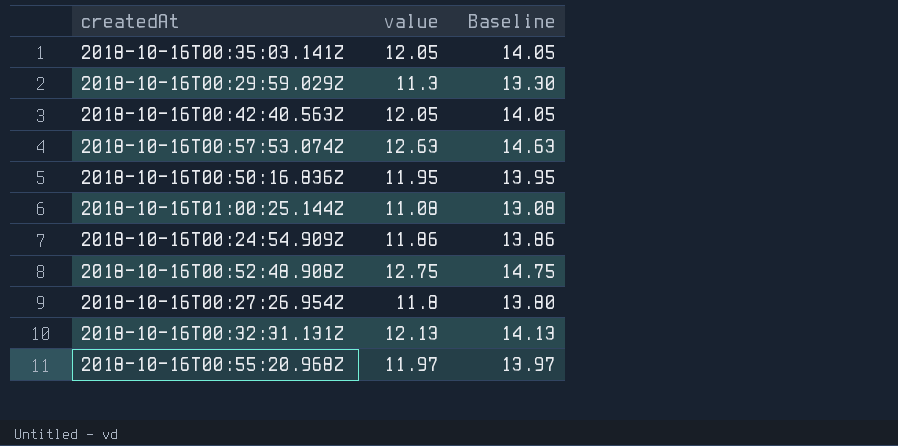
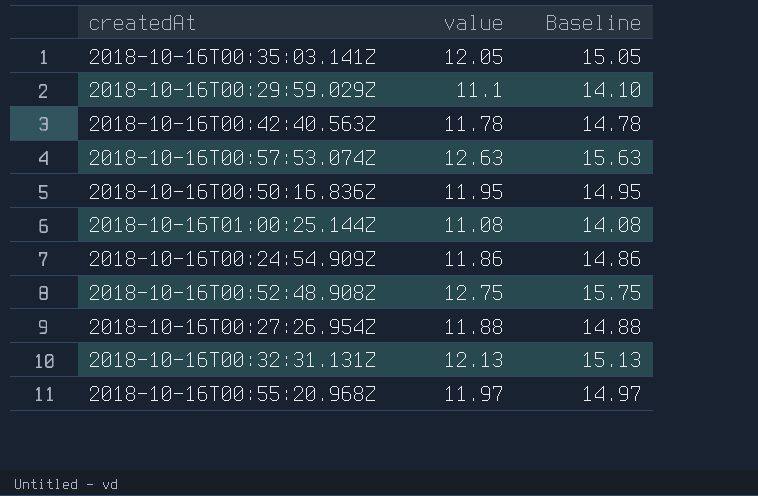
column Baseline | formula: [value] + 2 -> [value] + 3
2018-10-16T00:29:59.029Z | value: 11.3 -> 11.1
2018-10-16T00:42:40.563Z | value: 12.05 -> 11.78
2018-10-16T00:27:26.954Z | value: 11.8 -> 11.88

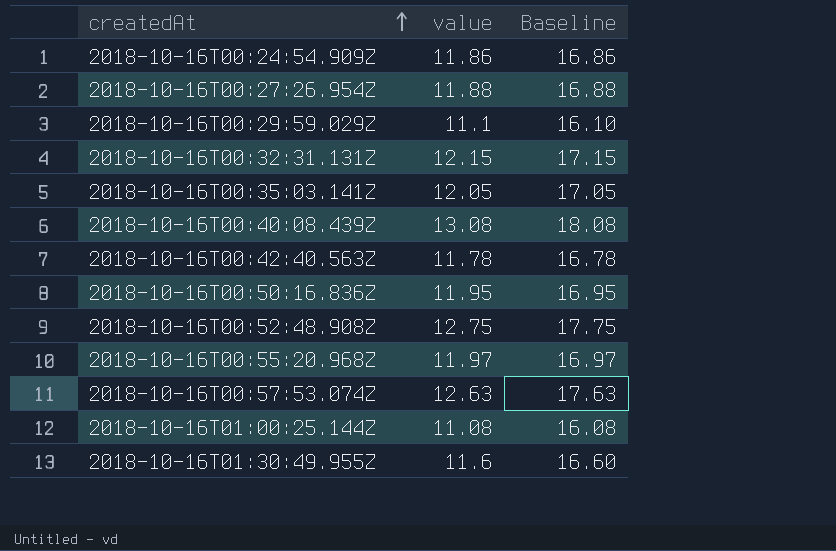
row order: none -> createdAt ascending
column Baseline | formula: [value] + 3 -> [value] + 5
2018-10-16T00:32:31.131Z | value: 12.13 -> 12.15
row 2018-10-16T00:40:08.439Z: none -> 13.08 | 18.08
row 2018-10-16T01:30:49.955Z: none -> 11.6 | 16.60

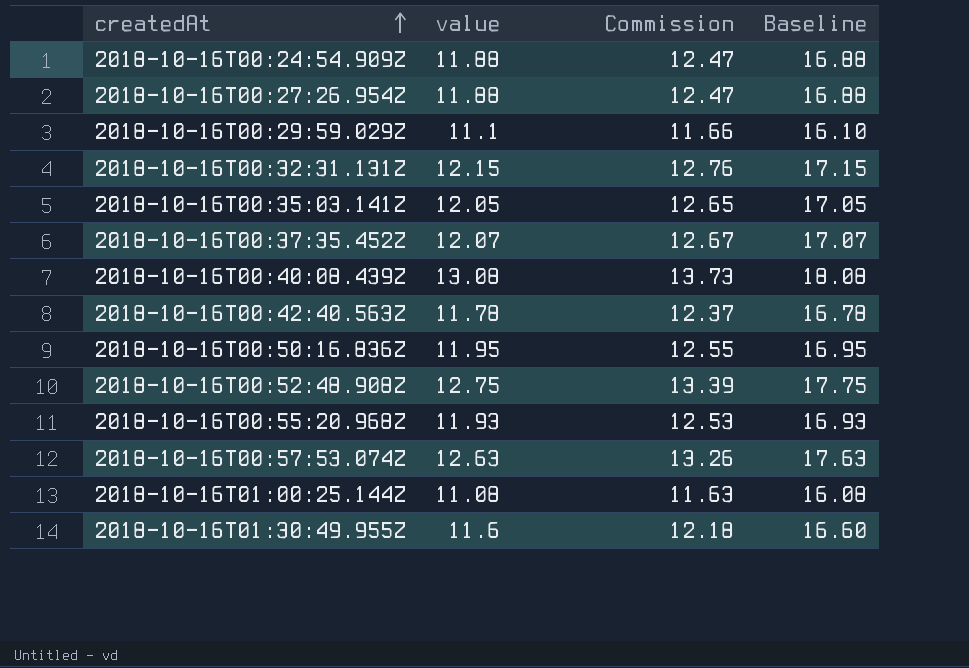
column Commission | formula: none -> [value] * 1.05
2018-10-16T00:24:54.909Z | value: 11.86 -> 11.88
2018-10-16T00:24:54.909Z | Baseline: 16.86 -> 16.88
row 2018-10-16T00:37:35.452Z: none -> 12.07 | 12.67 | 17.07
2018-10-16T00:55:20.968Z | value: 11.97 -> 11.93
2018-10-16T00:55:20.968Z | Baseline: 16.97 -> 16.93

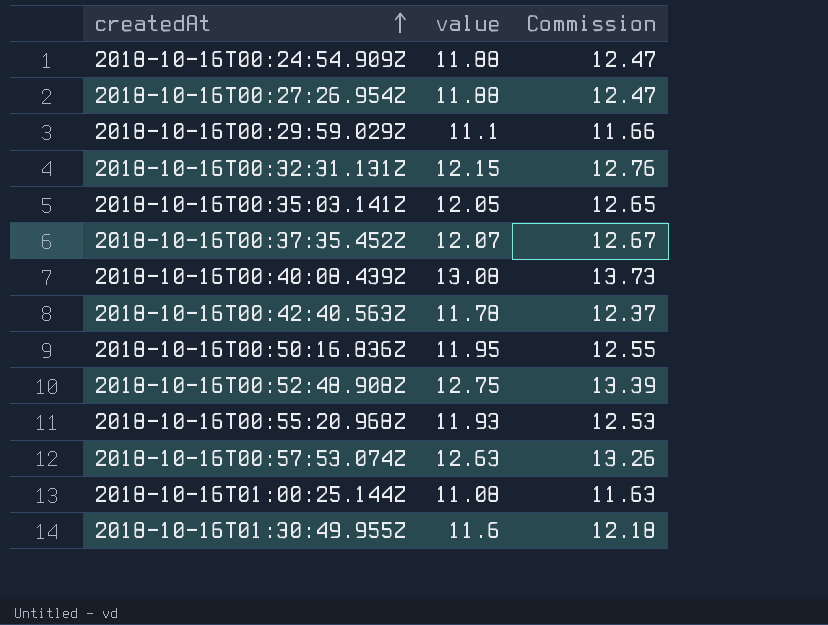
column Baseline | formula: [value] + 5 -> none

